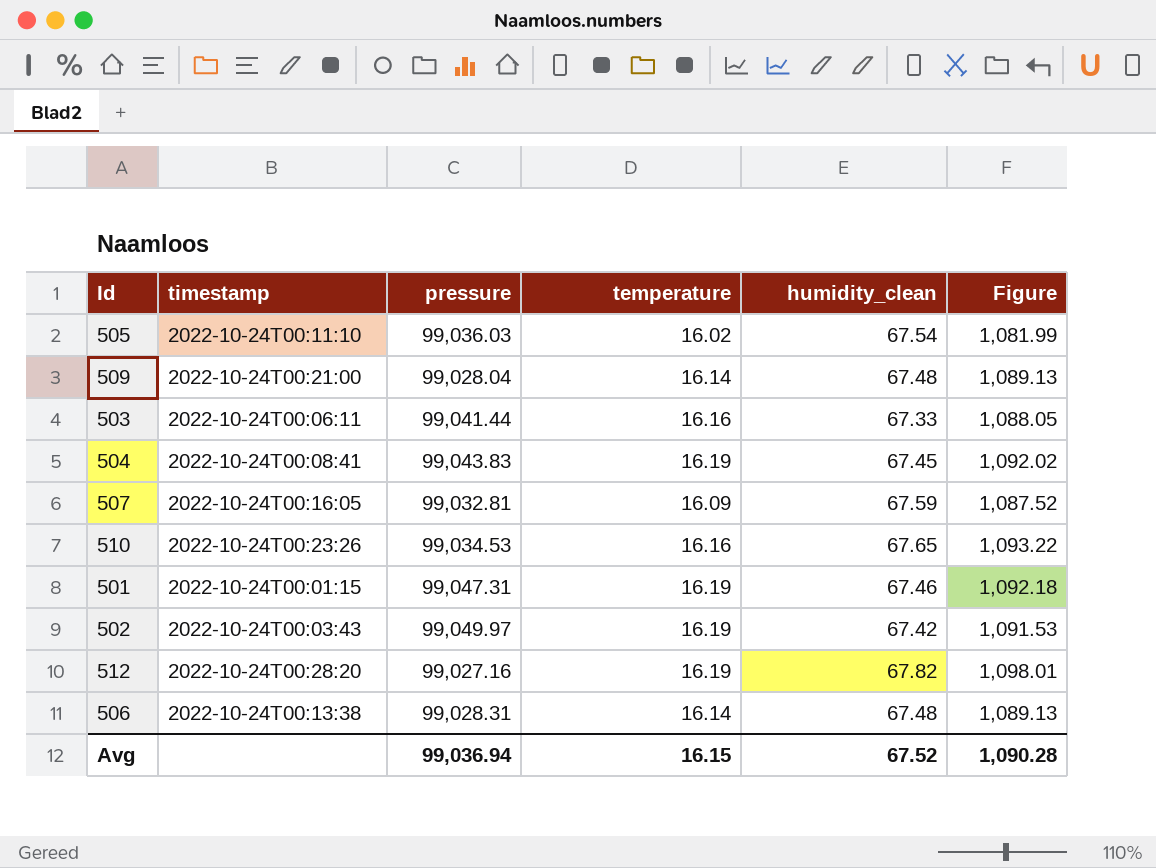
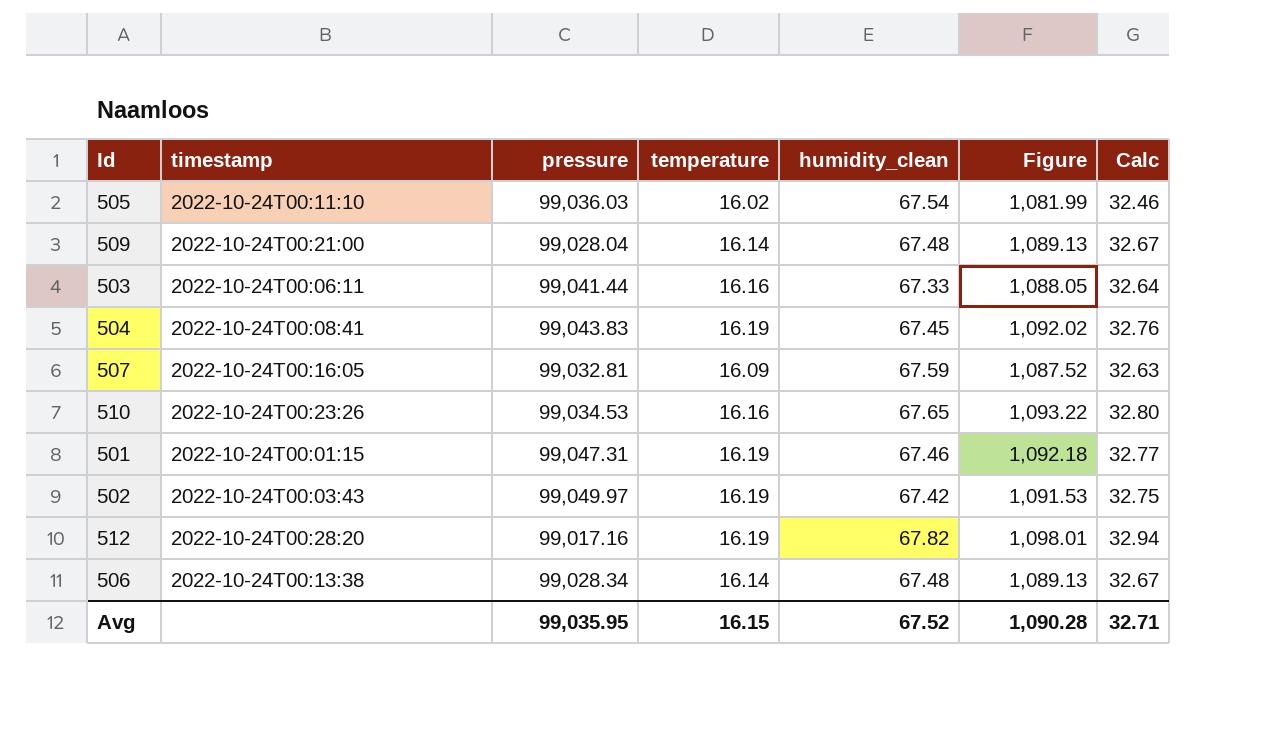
column Calc | formula: none -> [Figure] * 0.03
512 | pressure: 99,027.16 -> 99,017.16
506 | pressure: 99,028.31 -> 99,028.34
Avg | pressure: 99,036.94 -> 99,035.95

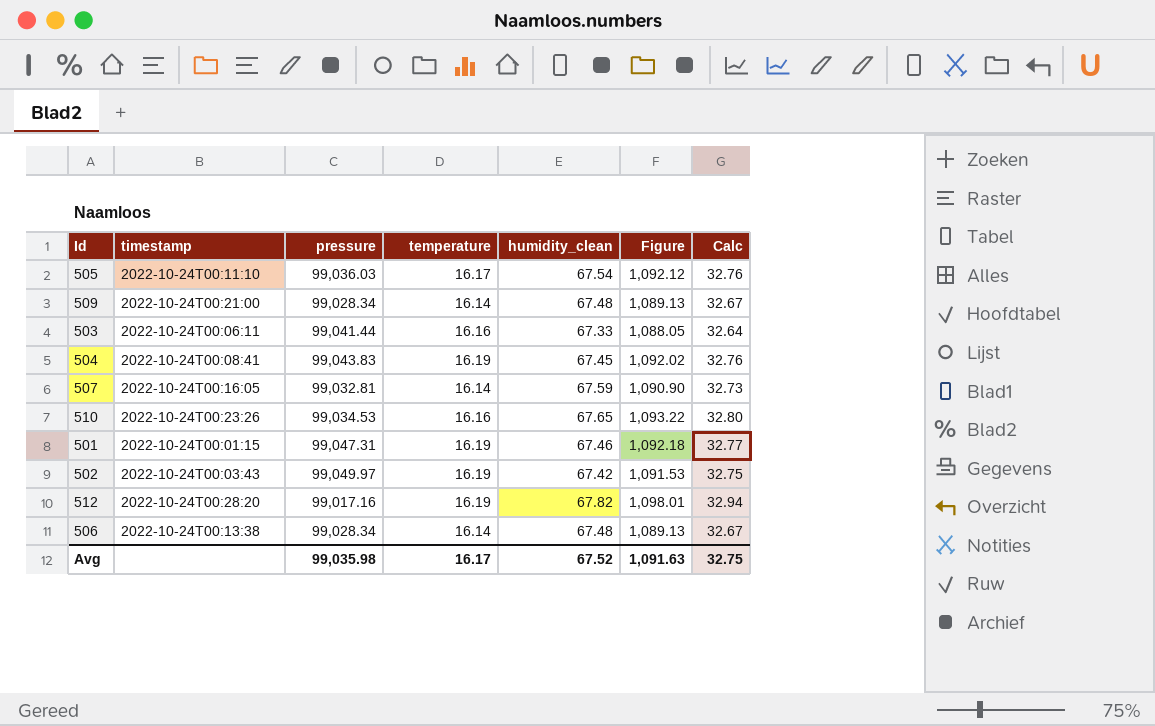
505 | temperature: 16.02 -> 16.17
505 | Figure: 1,081.99 -> 1,092.12
505 | Calc: 32.46 -> 32.76
509 | pressure: 99,028.04 -> 99,028.34
507 | temperature: 16.09 -> 16.14
507 | Figure: 1,087.52 -> 1,090.90
507 | Calc: 32.63 -> 32.73
Avg | pressure: 99,035.95 -> 99,035.98
Avg | temperature: 16.15 -> 16.17
Avg | Figure: 1,090.28 -> 1,091.63
Avg | Calc: 32.71 -> 32.75

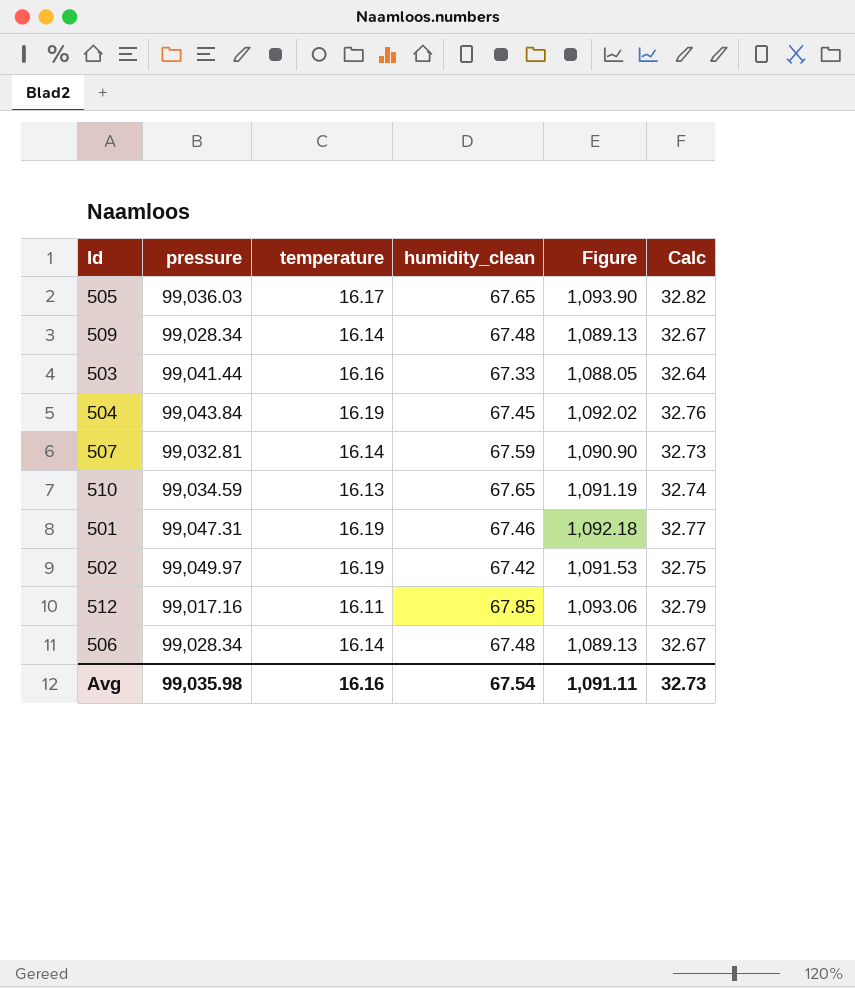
column timestamp | position: 2 -> none
505 | humidity_clean: 67.54 -> 67.65
505 | Figure: 1,092.12 -> 1,093.90
505 | Calc: 32.76 -> 32.82
504 | pressure: 99,043.83 -> 99,043.84
510 | pressure: 99,034.53 -> 99,034.59
510 | temperature: 16.16 -> 16.13
510 | Figure: 1,093.22 -> 1,091.19
510 | Calc: 32.80 -> 32.74
512 | temperature: 16.19 -> 16.11
512 | humidity_clean: 67.82 -> 67.85
512 | Figure: 1,098.01 -> 1,093.06
512 | Calc: 32.94 -> 32.79
Avg | temperature: 16.17 -> 16.16
Avg | humidity_clean: 67.52 -> 67.54
Avg | Figure: 1,091.63 -> 1,091.11
Avg | Calc: 32.75 -> 32.73

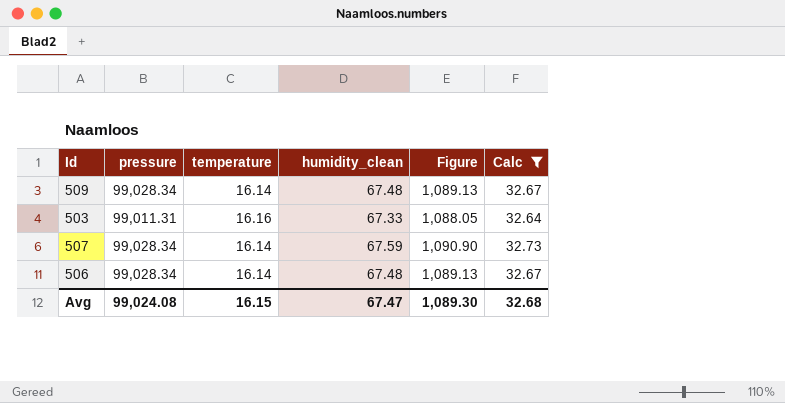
filter: none -> Calc <= 32.73
503 | pressure: 99,041.44 -> 99,011.31
507 | pressure: 99,032.81 -> 99,028.34
Avg | pressure: 99,035.98 -> 99,024.08
Avg | temperature: 16.16 -> 16.15
Avg | humidity_clean: 67.54 -> 67.47
Avg | Figure: 1,091.11 -> 1,089.30
Avg | Calc: 32.73 -> 32.68

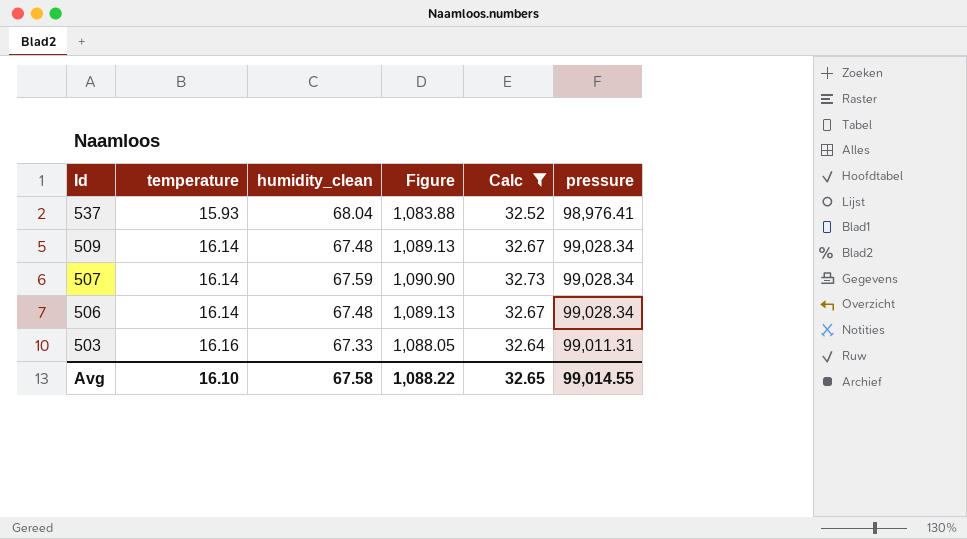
row order: none -> Id descending
column pressure | position: 2 -> 6
row 537: none -> 15.93 | 68.04 | 1,083.88 | 32.52 | 98,976.41
Avg | temperature: 16.15 -> 16.10
Avg | humidity_clean: 67.47 -> 67.58
Avg | Figure: 1,089.30 -> 1,088.22
Avg | Calc: 32.68 -> 32.65
Avg | pressure: 99,024.08 -> 99,014.55

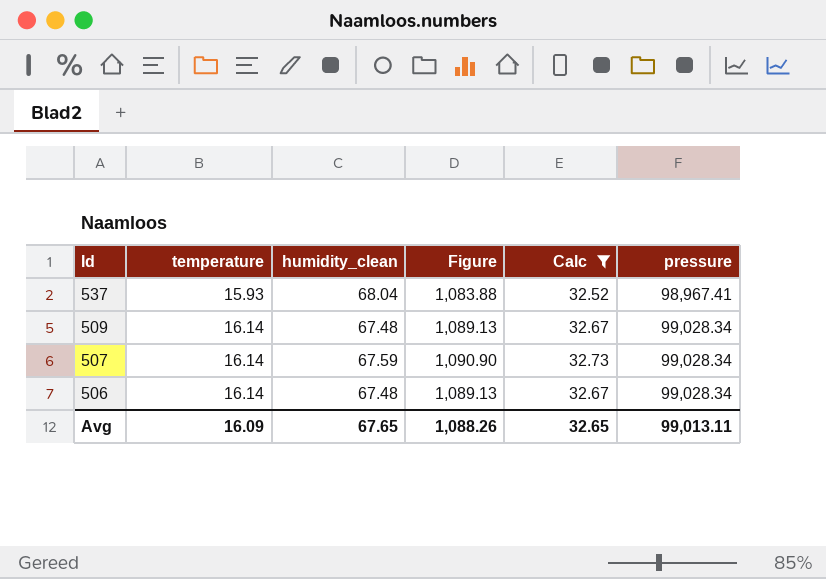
row 503: 16.16 | 67.33 | 1,088.05 | 32.64 | 99,011.31 -> none
537 | pressure: 98,976.41 -> 98,967.41
Avg | temperature: 16.10 -> 16.09
Avg | humidity_clean: 67.58 -> 67.65
Avg | Figure: 1,088.22 -> 1,088.26
Avg | pressure: 99,014.55 -> 99,013.11

